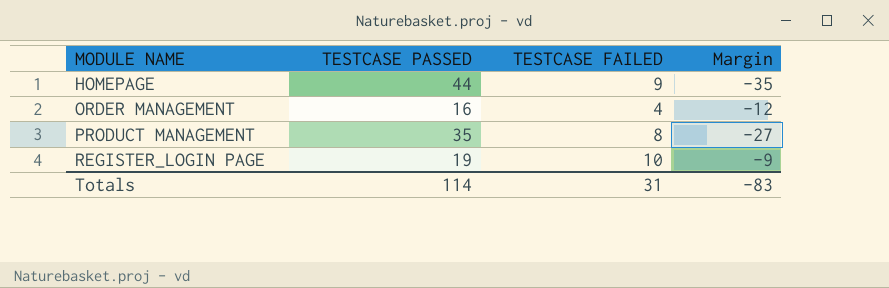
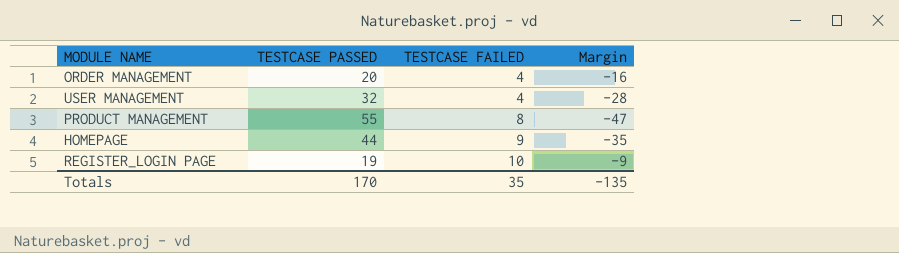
row order: MODULE NAME ascending -> TESTCASE FAILED ascending
ORDER MANAGEMENT | TESTCASE PASSED: 16 -> 20
ORDER MANAGEMENT | Margin: -12 -> -16
row USER MANAGEMENT: none -> 32 | 4 | -28
PRODUCT MANAGEMENT | TESTCASE PASSED: 35 -> 55
PRODUCT MANAGEMENT | Margin: -27 -> -47
Totals | TESTCASE PASSED: 114 -> 170
Totals | TESTCASE FAILED: 31 -> 35
Totals | Margin: -83 -> -135

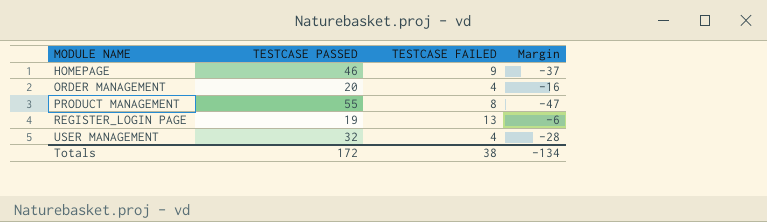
row order: TESTCASE FAILED ascending -> MODULE NAME ascending
HOMEPAGE | TESTCASE PASSED: 44 -> 46
HOMEPAGE | Margin: -35 -> -37
REGISTER_LOGIN PAGE | TESTCASE FAILED: 10 -> 13
REGISTER_LOGIN PAGE | Margin: -9 -> -6
Totals | TESTCASE PASSED: 170 -> 172
Totals | TESTCASE FAILED: 35 -> 38
Totals | Margin: -135 -> -134

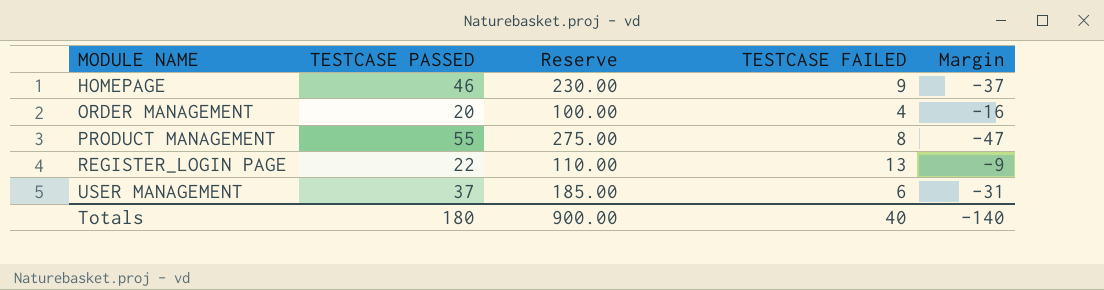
column Reserve | formula: none -> [TESTCASE PASSED] * 5
REGISTER_LOGIN PAGE | TESTCASE PASSED: 19 -> 22
REGISTER_LOGIN PAGE | Margin: -6 -> -9
USER MANAGEMENT | TESTCASE PASSED: 32 -> 37
USER MANAGEMENT | TESTCASE FAILED: 4 -> 6
USER MANAGEMENT | Margin: -28 -> -31
Totals | TESTCASE PASSED: 172 -> 180
Totals | TESTCASE FAILED: 38 -> 40
Totals | Margin: -134 -> -140

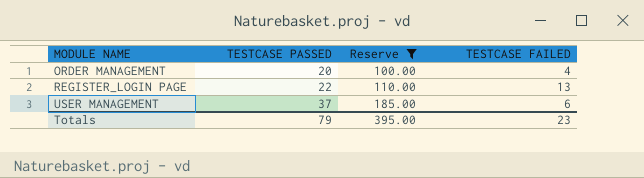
filter: none -> Reserve <= 185.00
column Margin | formula: [TESTCASE FAILED] - [TESTCASE PASSED] -> none
Totals | TESTCASE PASSED: 180 -> 79
Totals | Reserve: 900.00 -> 395.00
Totals | TESTCASE FAILED: 40 -> 23

